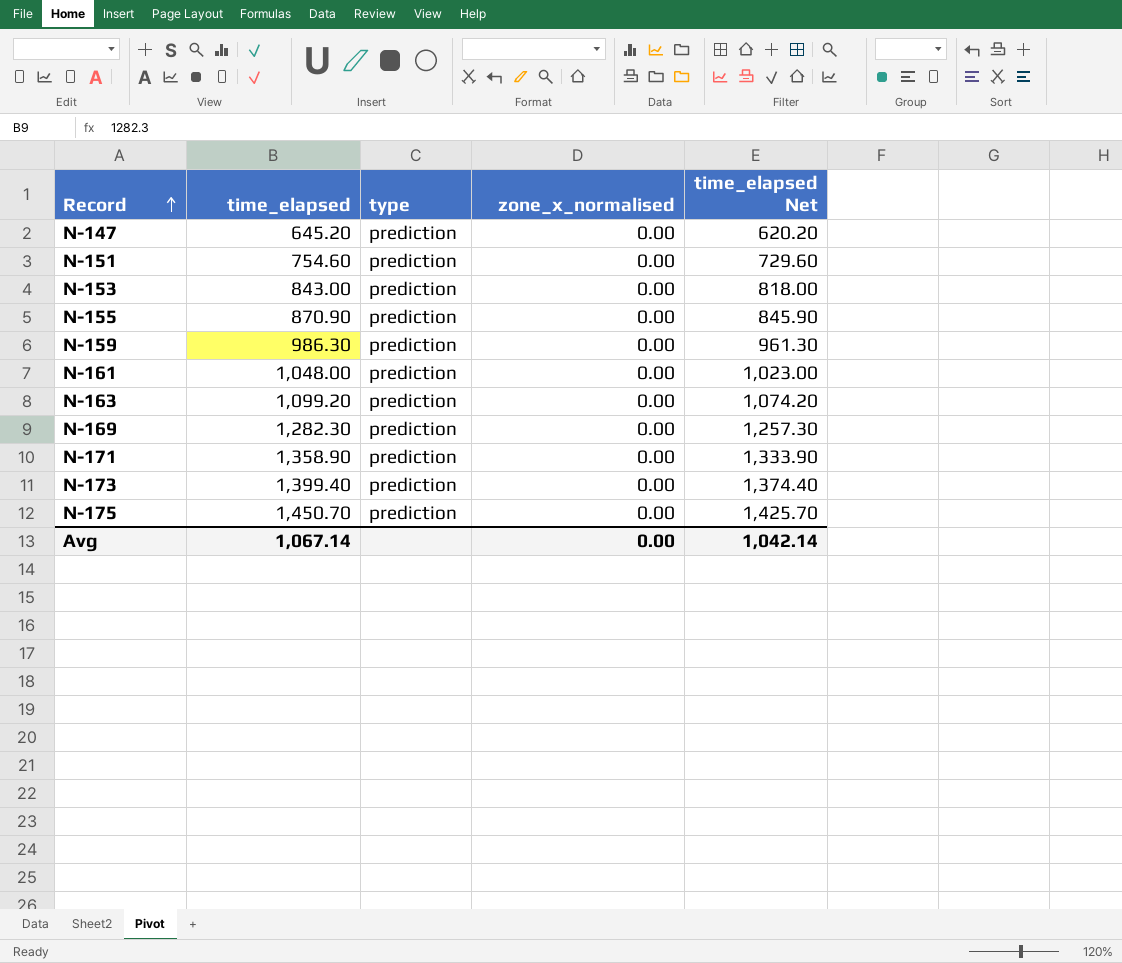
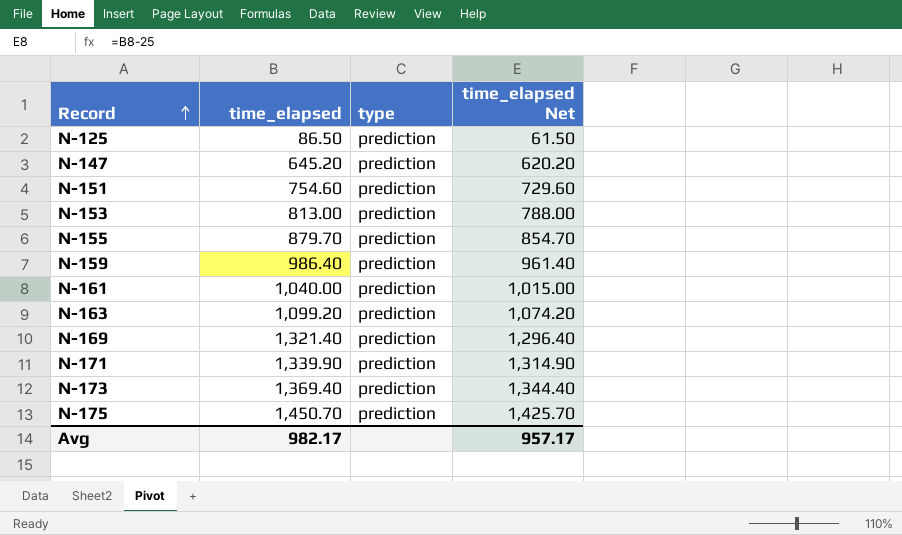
column zone_x_normalised | position: 4 -> none
row N-125: none -> 86.50 | prediction | 61.50
N-153 | time_elapsed: 843.00 -> 813.00
N-153 | time_elapsed Net: 818.00 -> 788.00
N-155 | time_elapsed: 870.90 -> 879.70
N-155 | time_elapsed Net: 845.90 -> 854.70
N-159 | time_elapsed: 986.30 -> 986.40
N-159 | time_elapsed Net: 961.30 -> 961.40
N-161 | time_elapsed: 1,048.00 -> 1,040.00
N-161 | time_elapsed Net: 1,023.00 -> 1,015.00
N-169 | time_elapsed: 1,282.30 -> 1,321.40
N-169 | time_elapsed Net: 1,257.30 -> 1,296.40
N-171 | time_elapsed: 1,358.90 -> 1,339.90
N-171 | time_elapsed Net: 1,333.90 -> 1,314.90
N-173 | time_elapsed: 1,399.40 -> 1,369.40
N-173 | time_elapsed Net: 1,374.40 -> 1,344.40
Avg | time_elapsed: 1,067.14 -> 982.17
Avg | time_elapsed Net: 1,042.14 -> 957.17

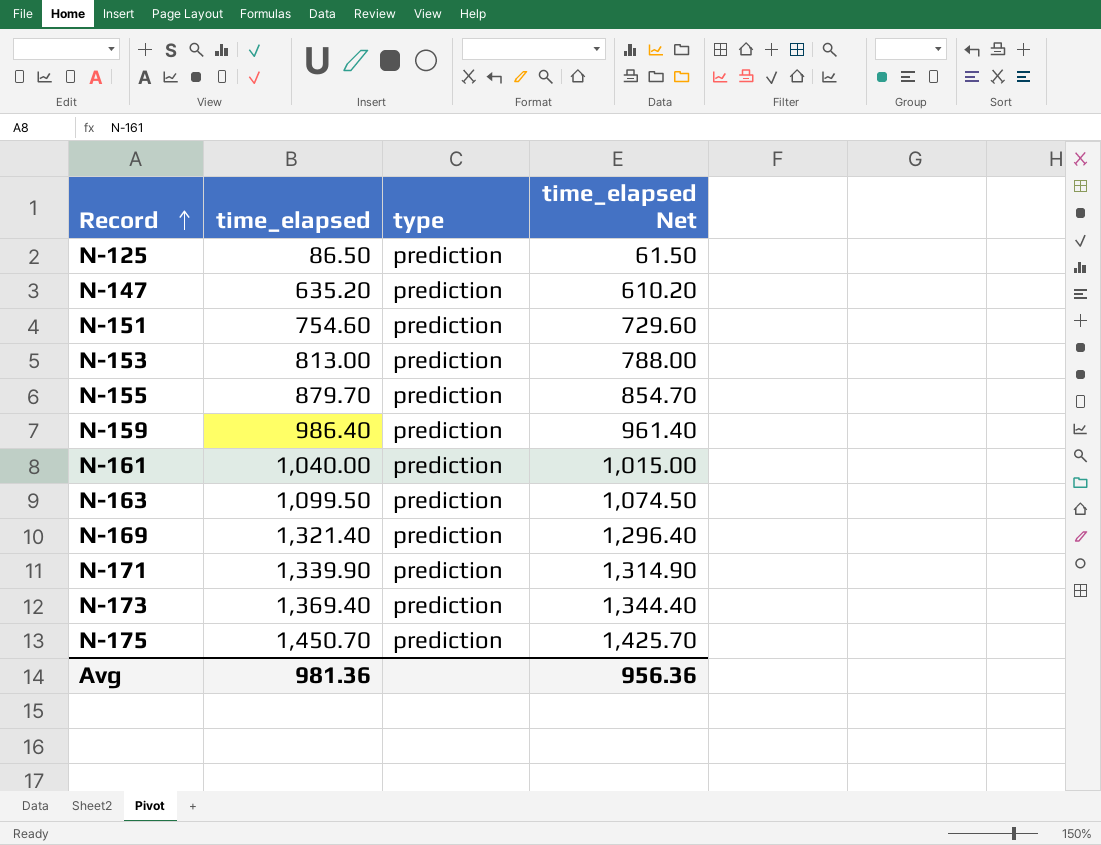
N-147 | time_elapsed: 645.20 -> 635.20
N-147 | time_elapsed Net: 620.20 -> 610.20
N-163 | time_elapsed: 1,099.20 -> 1,099.50
N-163 | time_elapsed Net: 1,074.20 -> 1,074.50
Avg | time_elapsed: 982.17 -> 981.36
Avg | time_elapsed Net: 957.17 -> 956.36

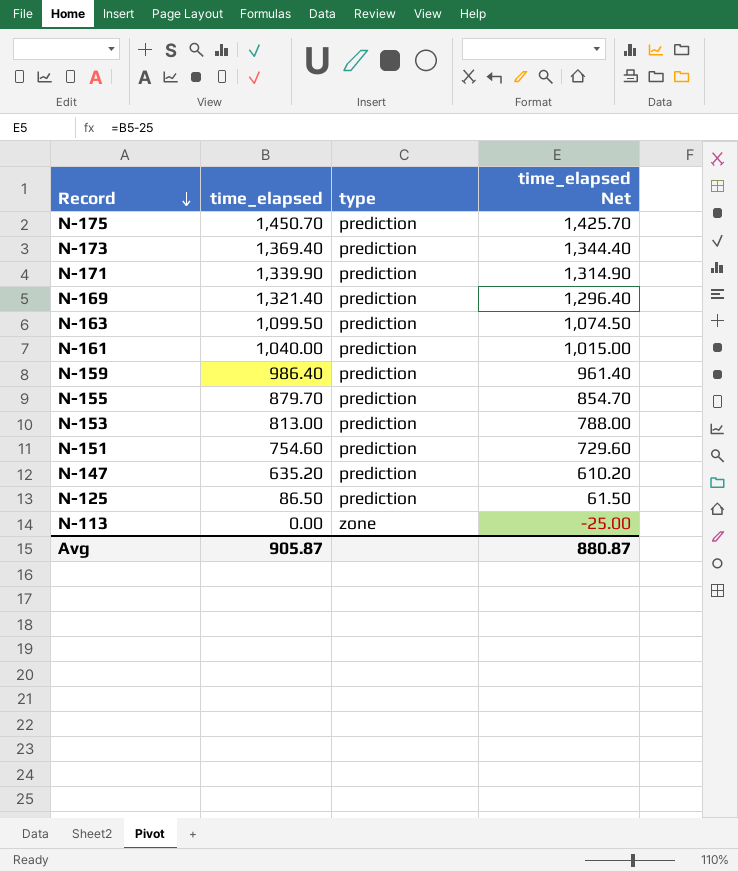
row order: Record ascending -> Record descending
row N-113: none -> 0.00 | zone | -25.00
Avg | time_elapsed: 981.36 -> 905.87
Avg | time_elapsed Net: 956.36 -> 880.87

